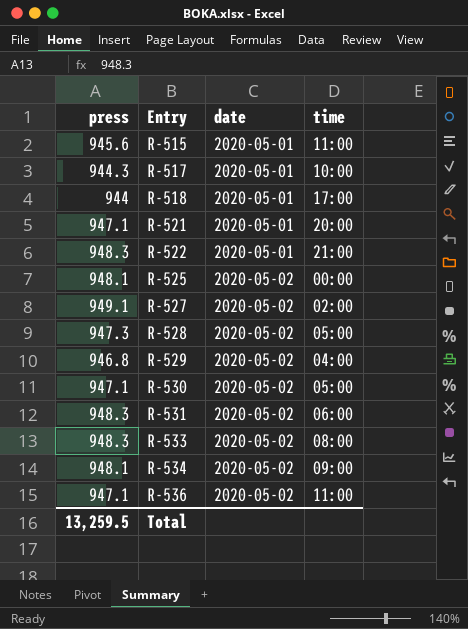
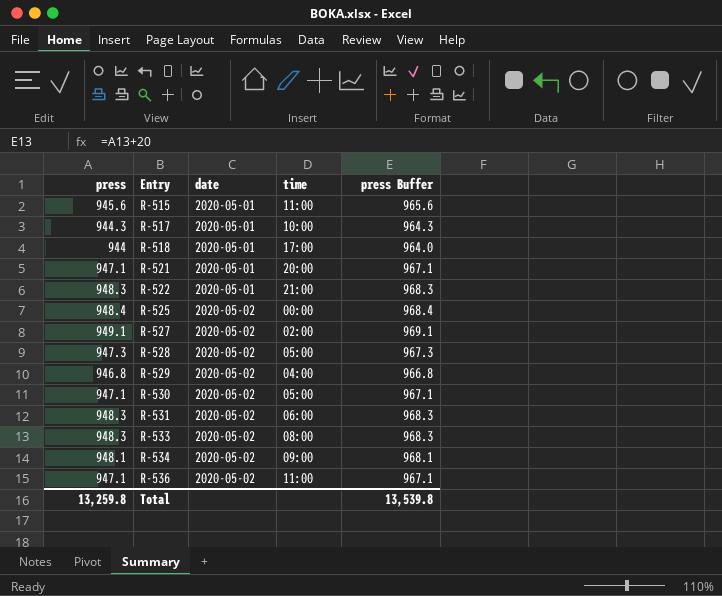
column press Buffer | formula: none -> [press] + 20
R-525 | press: 948.1 -> 948.4
Total | press: 13,259.5 -> 13,259.8

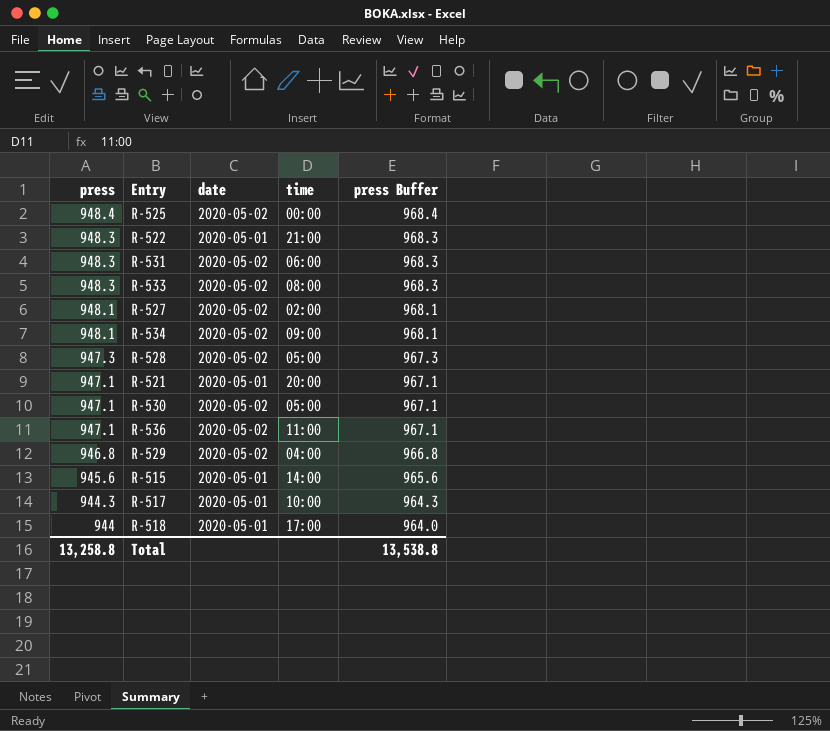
row order: Entry ascending -> press descending
R-527 | press: 949.1 -> 948.1
R-527 | press Buffer: 969.1 -> 968.1
R-515 | time: 11:00 -> 14:00
Total | press: 13,259.8 -> 13,258.8
Total | press Buffer: 13,539.8 -> 13,538.8

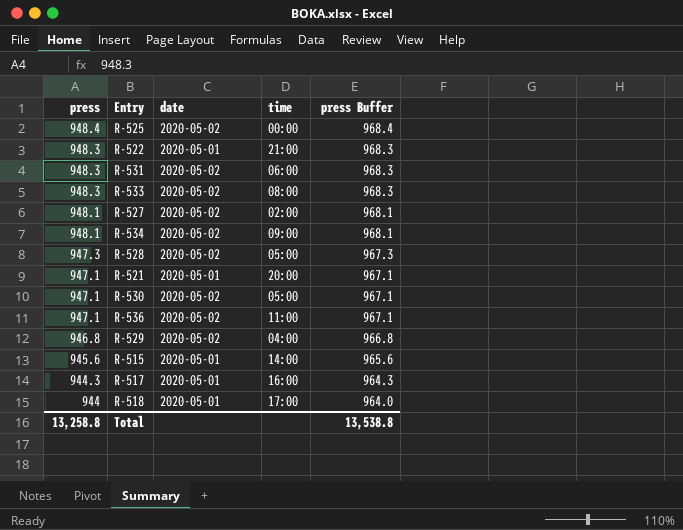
R-517 | time: 10:00 -> 16:00

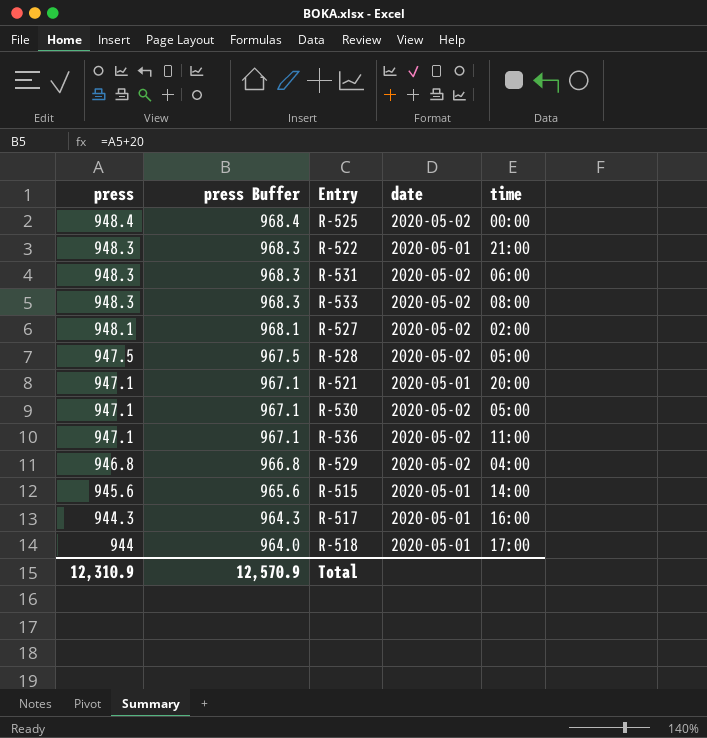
column press Buffer | position: 5 -> 2
row R-534: 948.1 | 2020-05-02 | 09:00 | 968.1 -> none
R-528 | press: 947.3 -> 947.5
R-528 | press Buffer: 967.3 -> 967.5
Total | press: 13,258.8 -> 12,310.9
Total | press Buffer: 13,538.8 -> 12,570.9

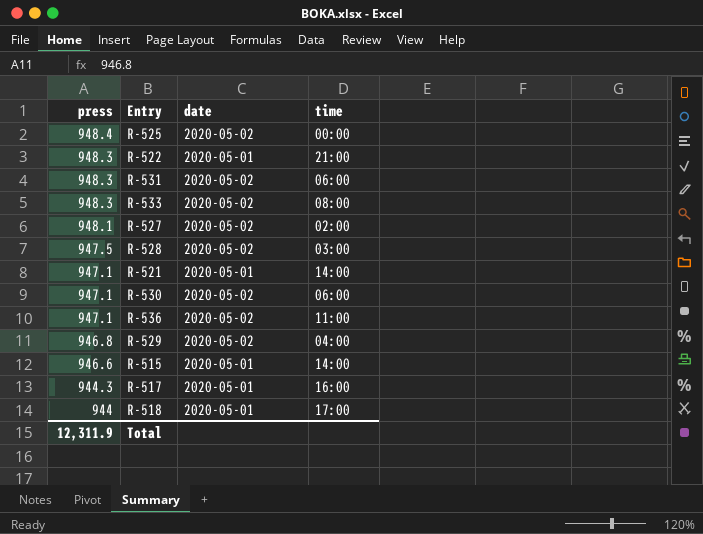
column press Buffer | formula: [press] + 20 -> none
R-528 | time: 05:00 -> 03:00
R-521 | time: 20:00 -> 14:00
R-530 | time: 05:00 -> 06:00
R-515 | press: 945.6 -> 946.6
Total | press: 12,310.9 -> 12,311.9

